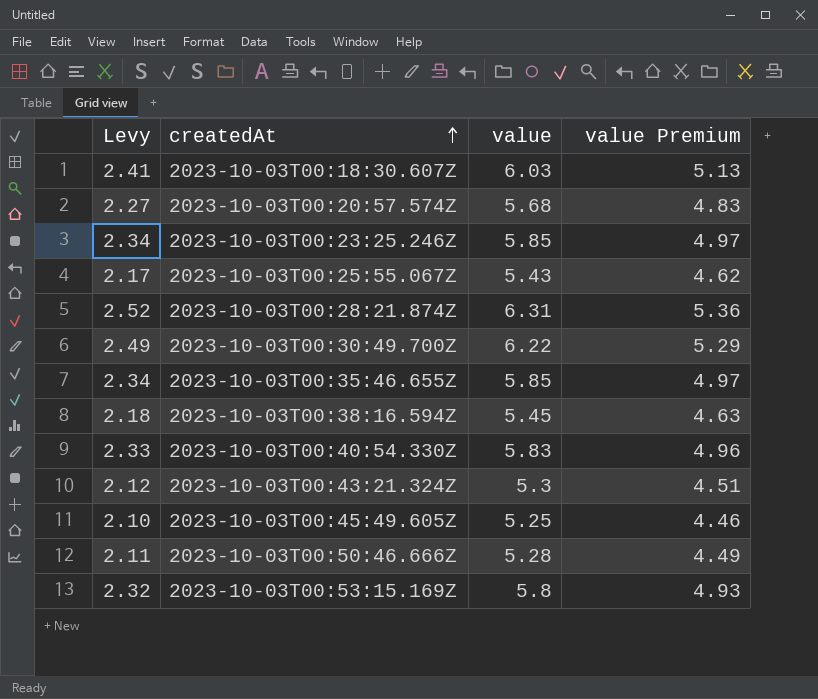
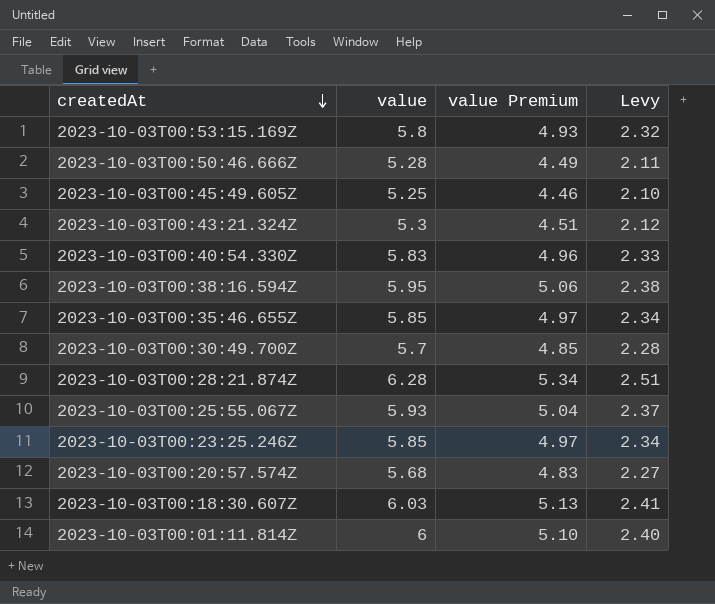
row order: createdAt ascending -> createdAt descending
column Levy | position: 1 -> 4
2023-10-03T00:38:16.594Z | value: 5.45 -> 5.95
2023-10-03T00:38:16.594Z | value Premium: 4.63 -> 5.06
2023-10-03T00:38:16.594Z | Levy: 2.18 -> 2.38
2023-10-03T00:30:49.700Z | value: 6.22 -> 5.7
2023-10-03T00:30:49.700Z | value Premium: 5.29 -> 4.85
2023-10-03T00:30:49.700Z | Levy: 2.49 -> 2.28
2023-10-03T00:28:21.874Z | value: 6.31 -> 6.28
2023-10-03T00:28:21.874Z | value Premium: 5.36 -> 5.34
2023-10-03T00:28:21.874Z | Levy: 2.52 -> 2.51
2023-10-03T00:25:55.067Z | value: 5.43 -> 5.93
2023-10-03T00:25:55.067Z | value Premium: 4.62 -> 5.04
2023-10-03T00:25:55.067Z | Levy: 2.17 -> 2.37
row 2023-10-03T00:01:11.814Z: none -> 6 | 5.10 | 2.40

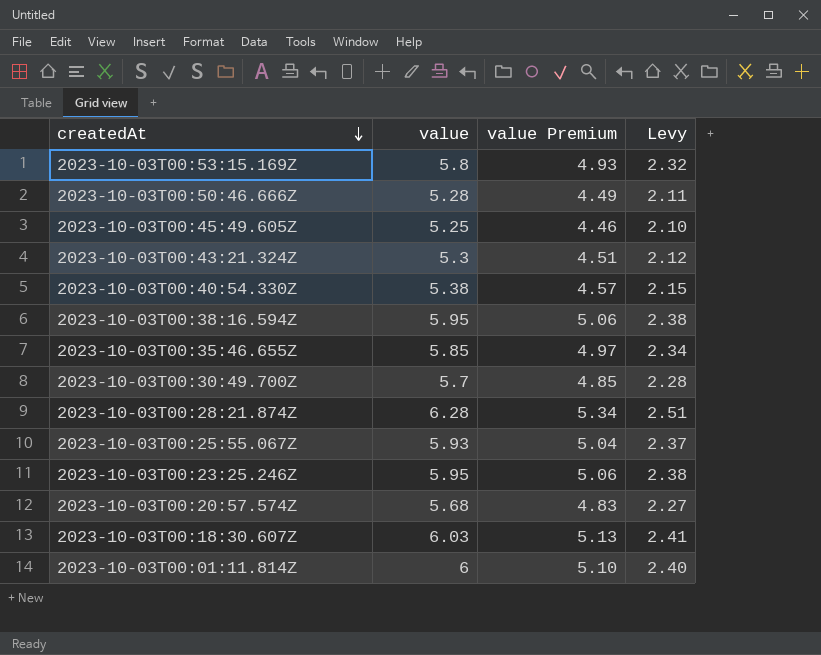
2023-10-03T00:40:54.330Z | value: 5.83 -> 5.38
2023-10-03T00:40:54.330Z | value Premium: 4.96 -> 4.57
2023-10-03T00:40:54.330Z | Levy: 2.33 -> 2.15
2023-10-03T00:23:25.246Z | value: 5.85 -> 5.95
2023-10-03T00:23:25.246Z | value Premium: 4.97 -> 5.06
2023-10-03T00:23:25.246Z | Levy: 2.34 -> 2.38

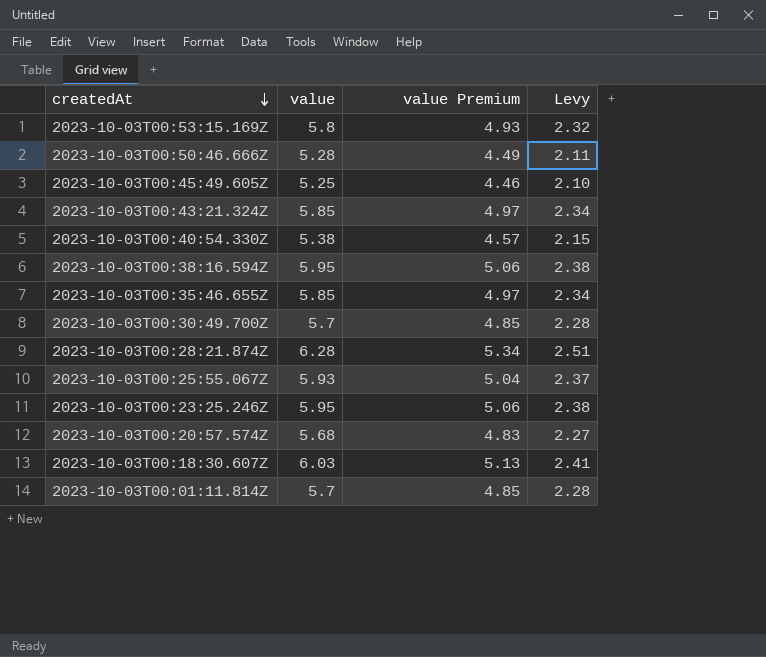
2023-10-03T00:43:21.324Z | value: 5.3 -> 5.85
2023-10-03T00:43:21.324Z | value Premium: 4.51 -> 4.97
2023-10-03T00:43:21.324Z | Levy: 2.12 -> 2.34
2023-10-03T00:01:11.814Z | value: 6 -> 5.7
2023-10-03T00:01:11.814Z | value Premium: 5.10 -> 4.85
2023-10-03T00:01:11.814Z | Levy: 2.40 -> 2.28

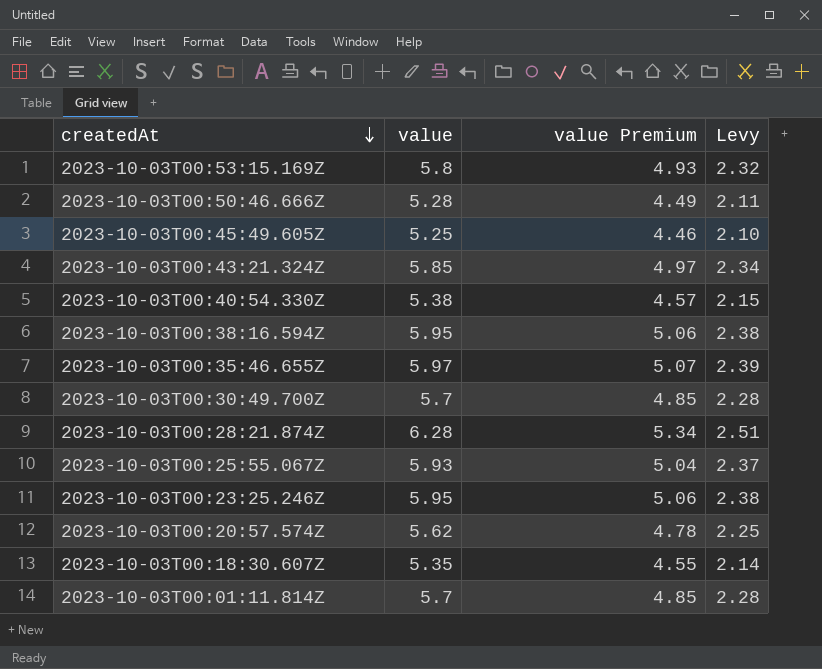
2023-10-03T00:35:46.655Z | value: 5.85 -> 5.97
2023-10-03T00:35:46.655Z | value Premium: 4.97 -> 5.07
2023-10-03T00:35:46.655Z | Levy: 2.34 -> 2.39
2023-10-03T00:20:57.574Z | value: 5.68 -> 5.62
2023-10-03T00:20:57.574Z | value Premium: 4.83 -> 4.78
2023-10-03T00:20:57.574Z | Levy: 2.27 -> 2.25
2023-10-03T00:18:30.607Z | value: 6.03 -> 5.35
2023-10-03T00:18:30.607Z | value Premium: 5.13 -> 4.55
2023-10-03T00:18:30.607Z | Levy: 2.41 -> 2.14

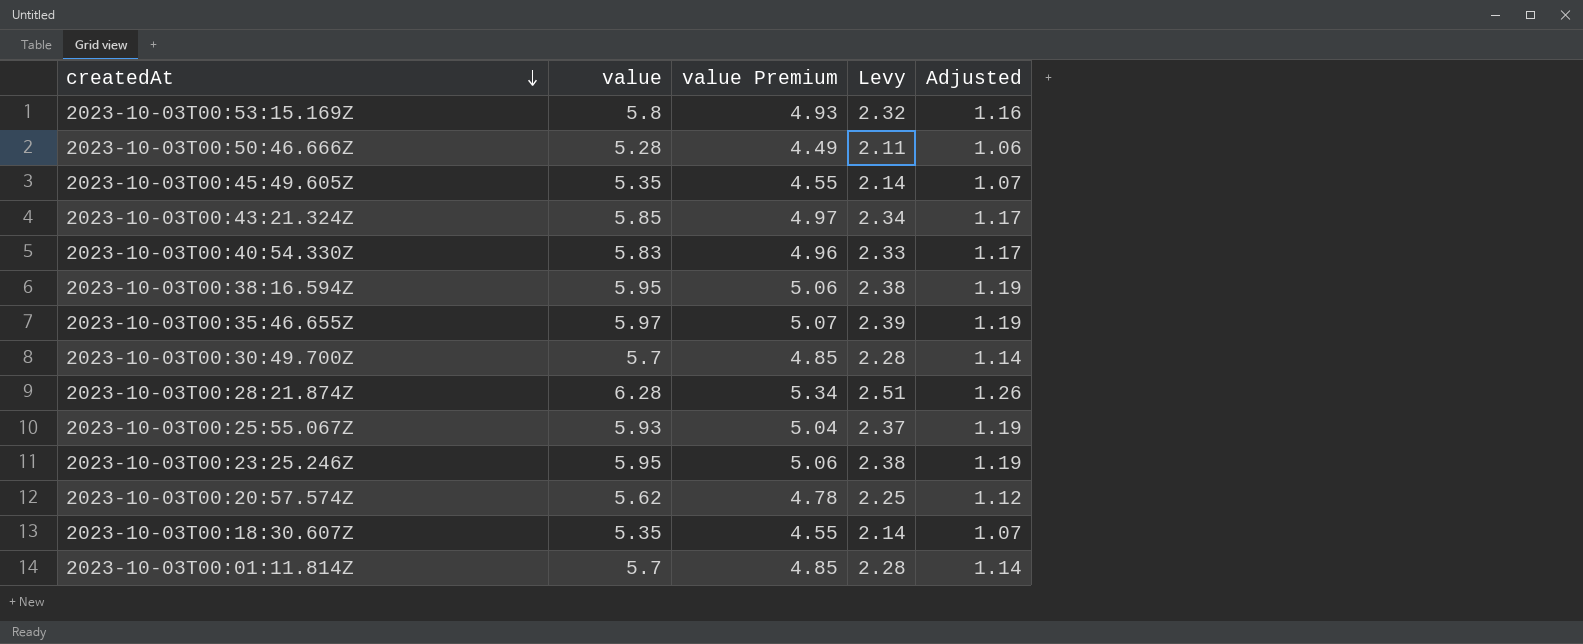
column Adjusted | formula: none -> [value] * 0.2
2023-10-03T00:45:49.605Z | value: 5.25 -> 5.35
2023-10-03T00:45:49.605Z | value Premium: 4.46 -> 4.55
2023-10-03T00:45:49.605Z | Levy: 2.10 -> 2.14
2023-10-03T00:40:54.330Z | value: 5.38 -> 5.83
2023-10-03T00:40:54.330Z | value Premium: 4.57 -> 4.96
2023-10-03T00:40:54.330Z | Levy: 2.15 -> 2.33

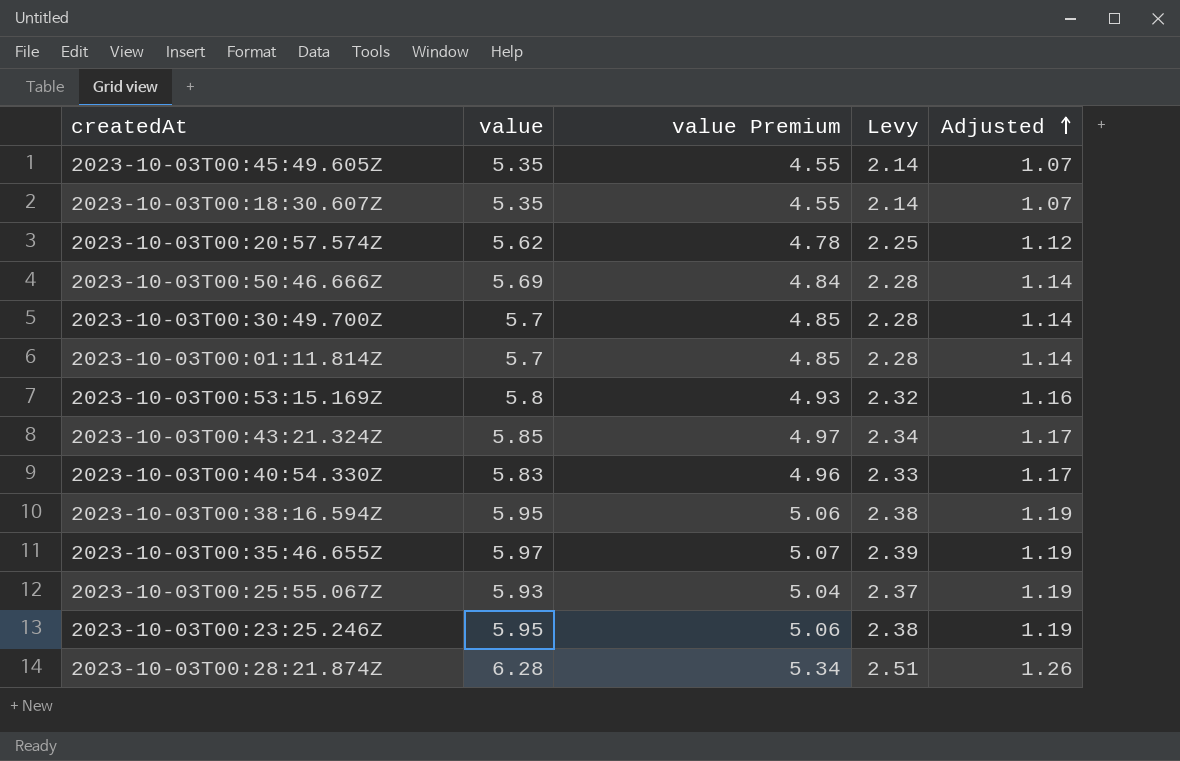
row order: createdAt descending -> Adjusted ascending
2023-10-03T00:50:46.666Z | value: 5.28 -> 5.69
2023-10-03T00:50:46.666Z | value Premium: 4.49 -> 4.84
2023-10-03T00:50:46.666Z | Levy: 2.11 -> 2.28
2023-10-03T00:50:46.666Z | Adjusted: 1.06 -> 1.14

